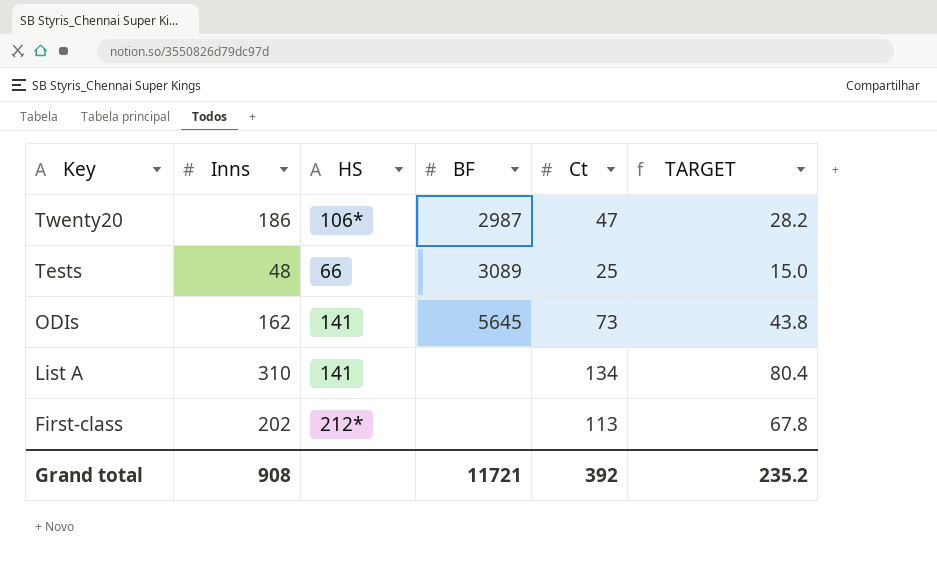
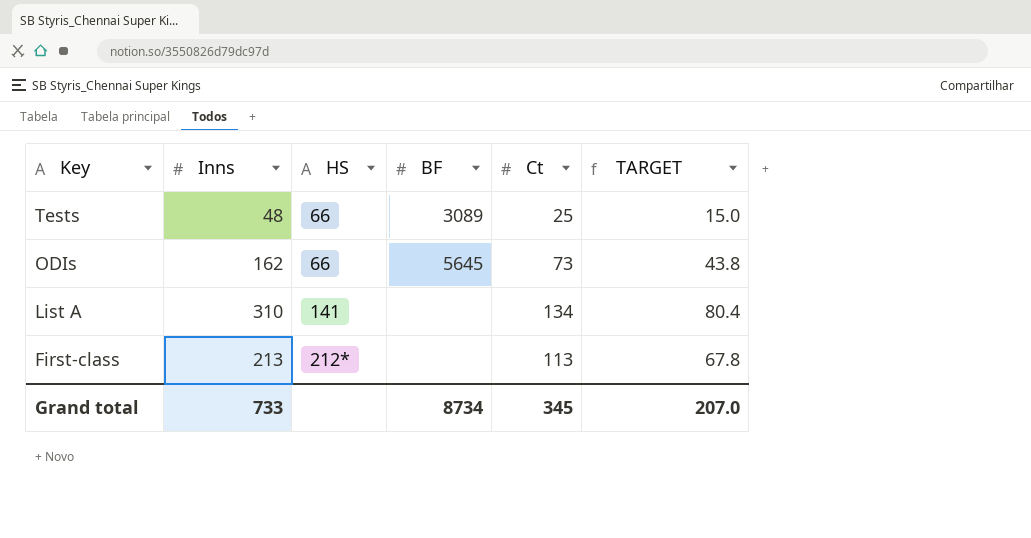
row Twenty20: 186 | 106* | 2987 | 47 | 28.2 -> none
ODIs | HS: 141 -> 66
First-class | Inns: 202 -> 213
Grand total | Inns: 908 -> 733
Grand total | BF: 11721 -> 8734
Grand total | Ct: 392 -> 345
Grand total | TARGET: 235.2 -> 207.0

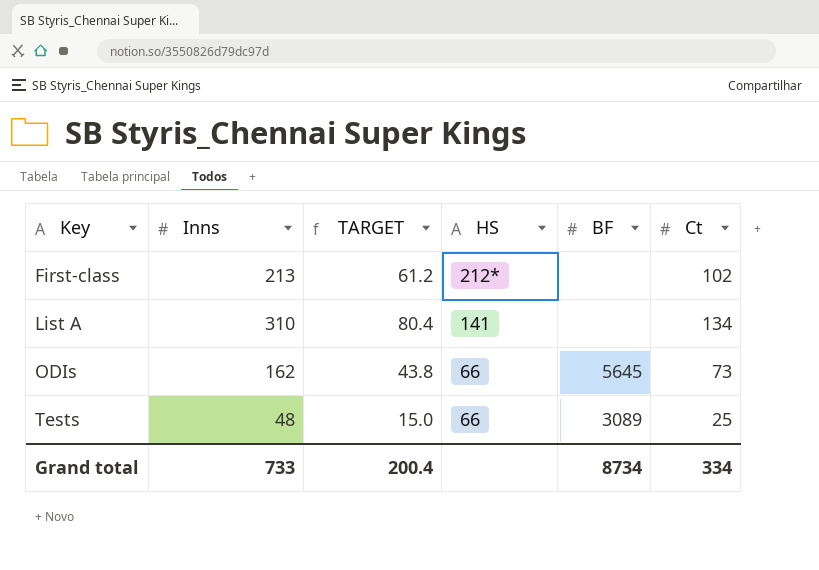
row order: Key descending -> Key ascending
column TARGET | position: 6 -> 3
First-class | TARGET: 67.8 -> 61.2
First-class | Ct: 113 -> 102
Grand total | TARGET: 207.0 -> 200.4
Grand total | Ct: 345 -> 334

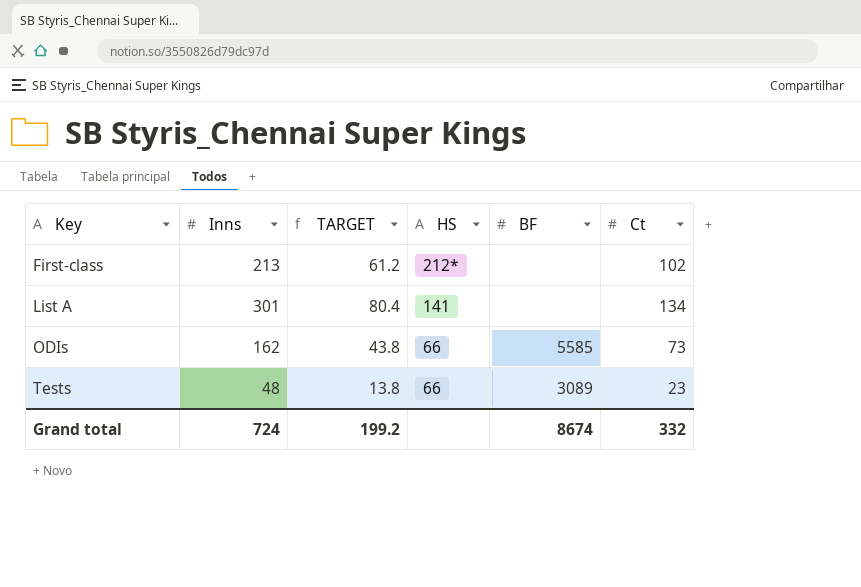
List A | Inns: 310 -> 301
ODIs | BF: 5645 -> 5585
Tests | TARGET: 15.0 -> 13.8
Tests | Ct: 25 -> 23
Grand total | Inns: 733 -> 724
Grand total | TARGET: 200.4 -> 199.2
Grand total | BF: 8734 -> 8674
Grand total | Ct: 334 -> 332

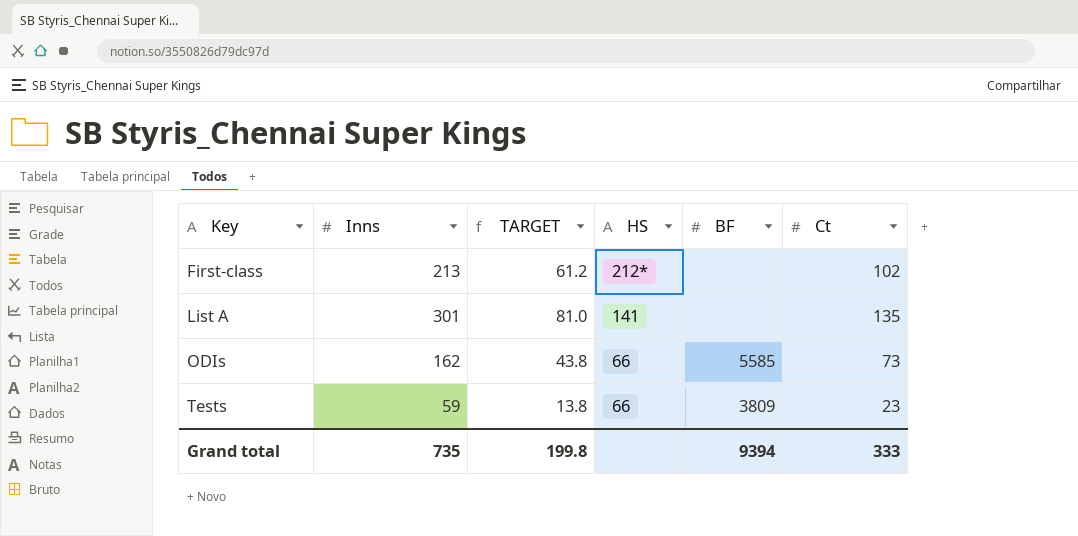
List A | TARGET: 80.4 -> 81.0
List A | Ct: 134 -> 135
Tests | Inns: 48 -> 59
Tests | BF: 3089 -> 3809
Grand total | Inns: 724 -> 735
Grand total | TARGET: 199.2 -> 199.8
Grand total | BF: 8674 -> 9394
Grand total | Ct: 332 -> 333

